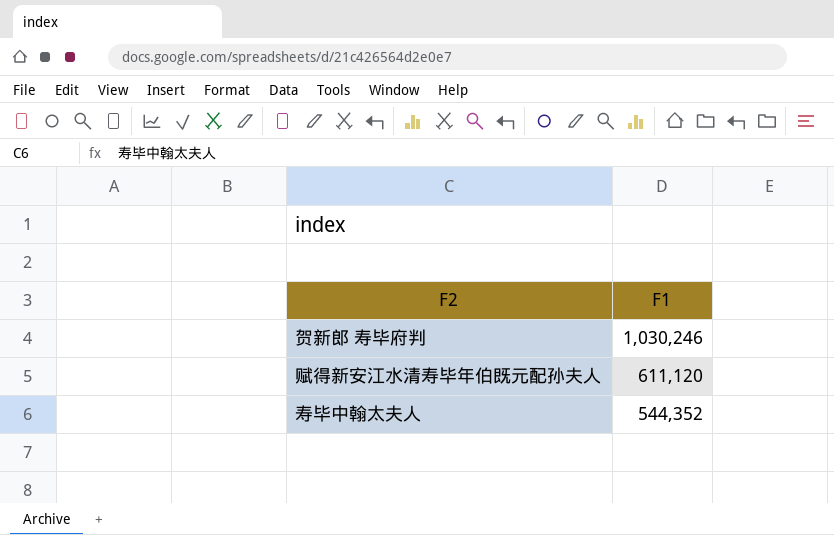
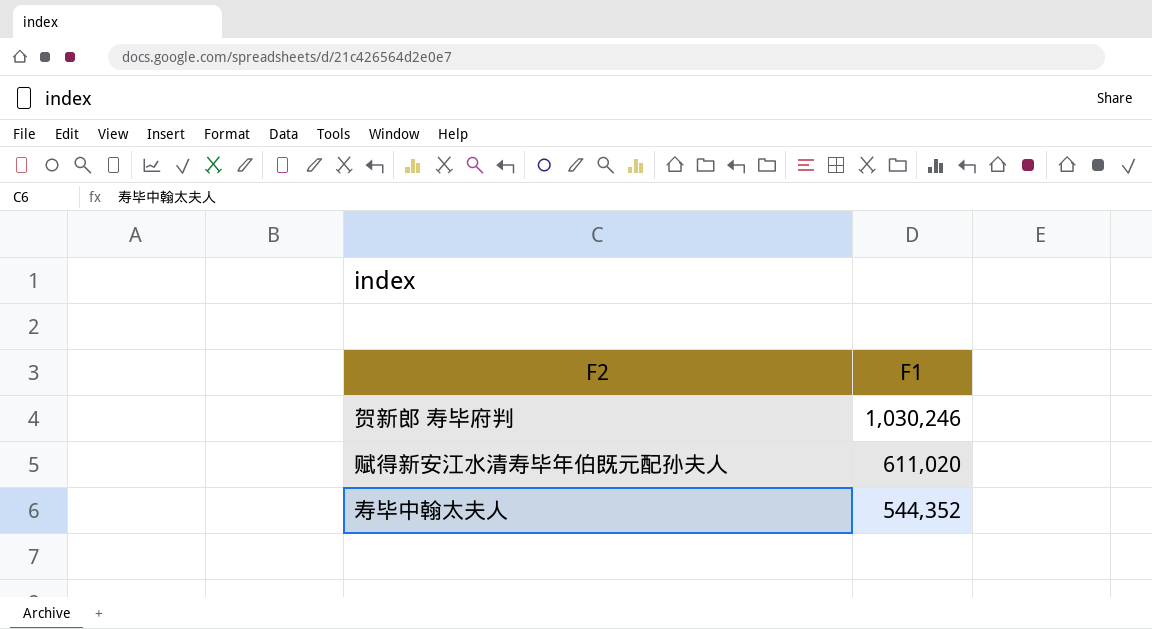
赋得新安江水清寿毕年伯既元配孙夫人 | F1: 611,120 -> 611,020

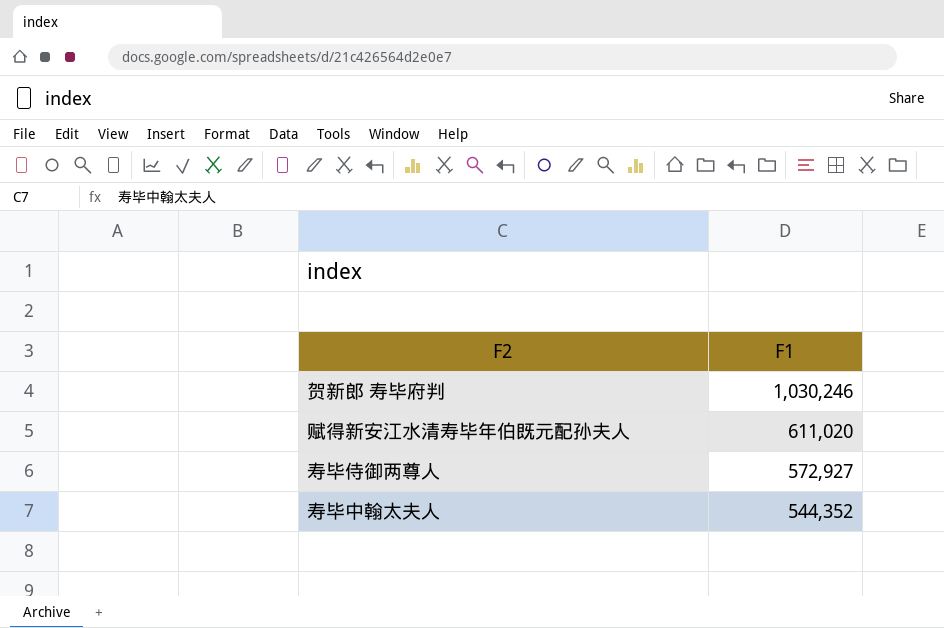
row 寿毕侍御两尊人: none -> 572,927

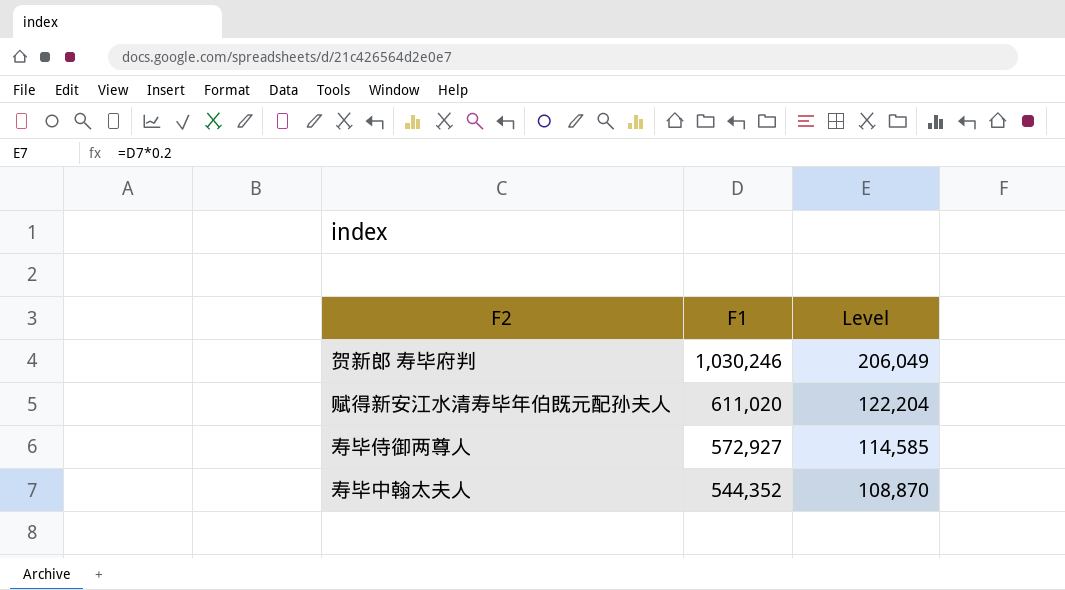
column Level | formula: none -> [F1] * 0.2

